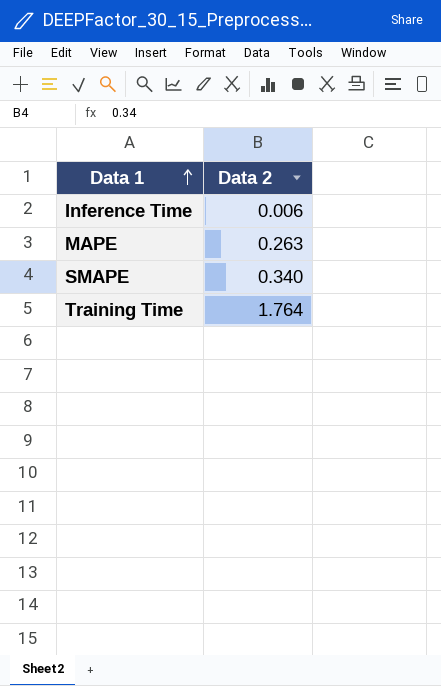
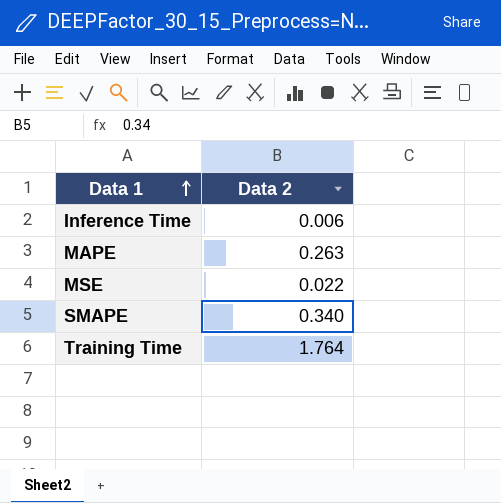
row MSE: none -> 0.022

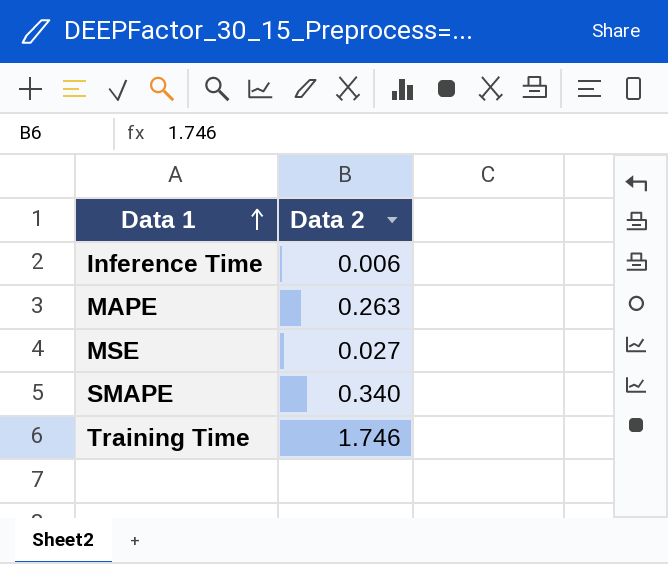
MSE | Data 2: 0.022 -> 0.027
Training Time | Data 2: 1.764 -> 1.746

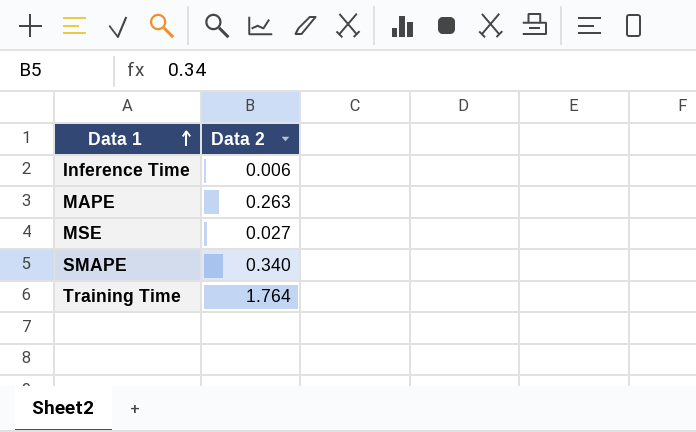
Training Time | Data 2: 1.746 -> 1.764

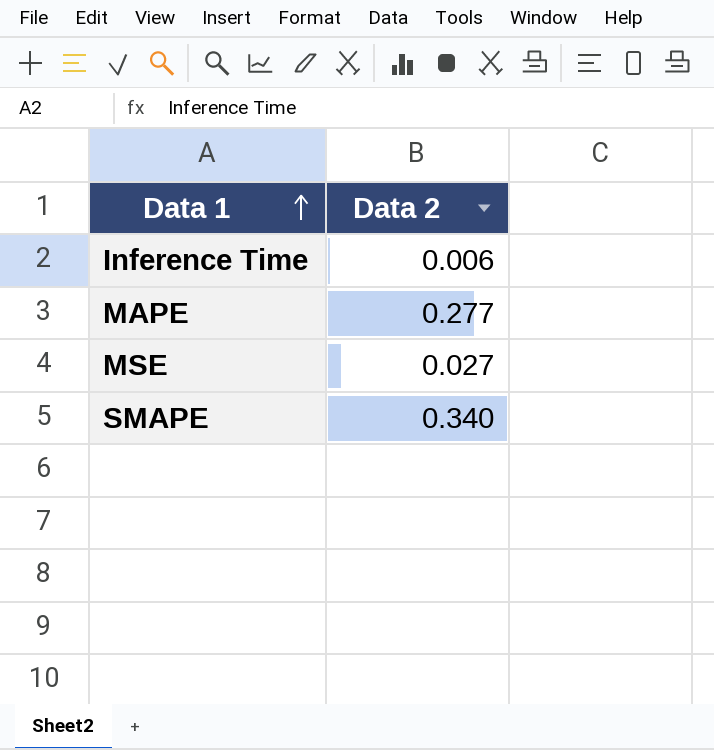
row Training Time: 1.764 -> none
MAPE | Data 2: 0.263 -> 0.277

